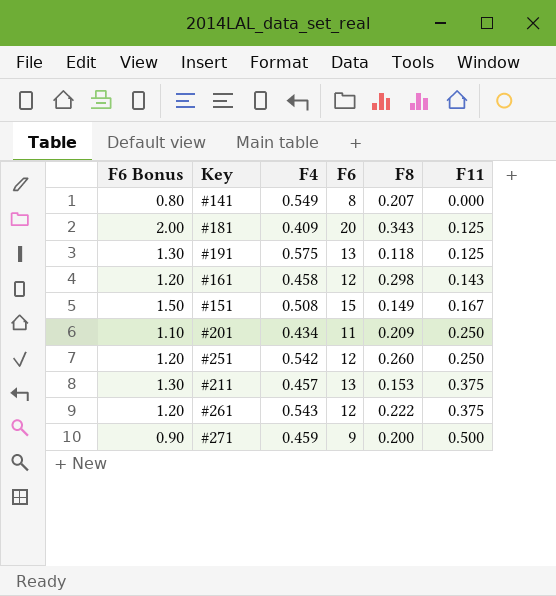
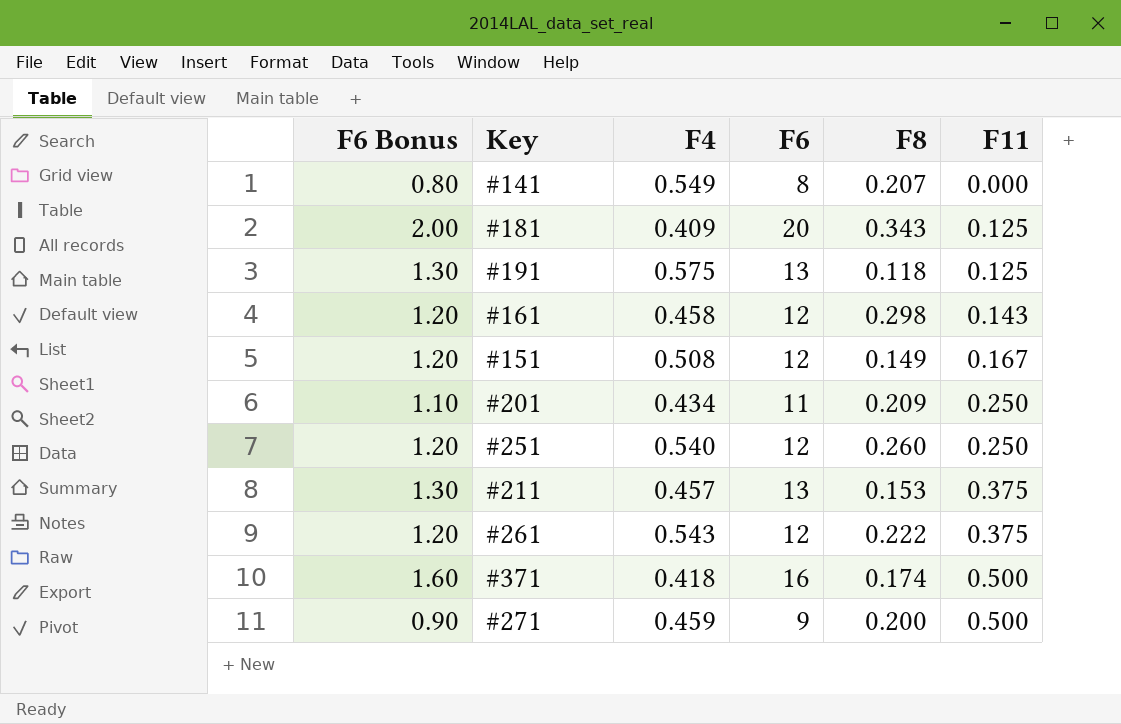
#151 | F6 Bonus: 1.50 -> 1.20
#151 | F6: 15 -> 12
#251 | F4: 0.542 -> 0.540
row #371: none -> 1.60 | 0.418 | 16 | 0.174 | 0.500

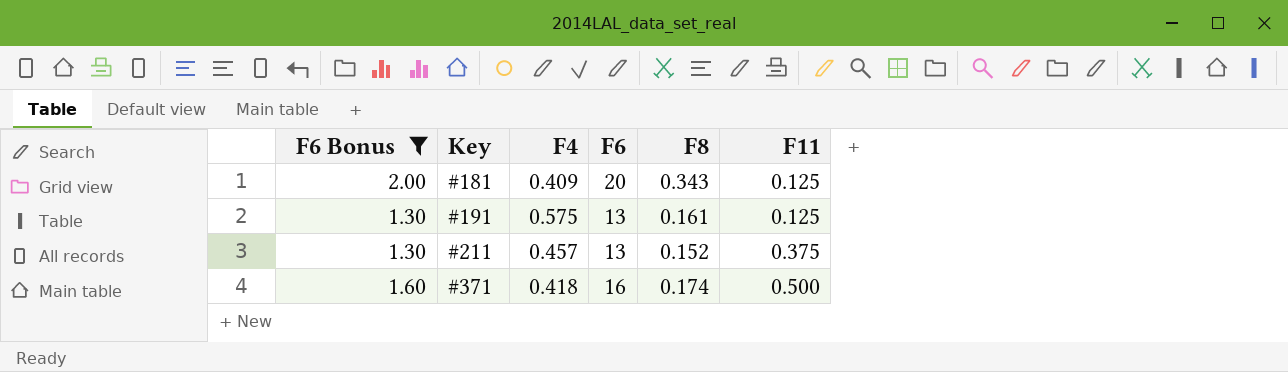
filter: none -> F6 Bonus >= 1.30
#191 | F8: 0.118 -> 0.161
#211 | F8: 0.153 -> 0.152

